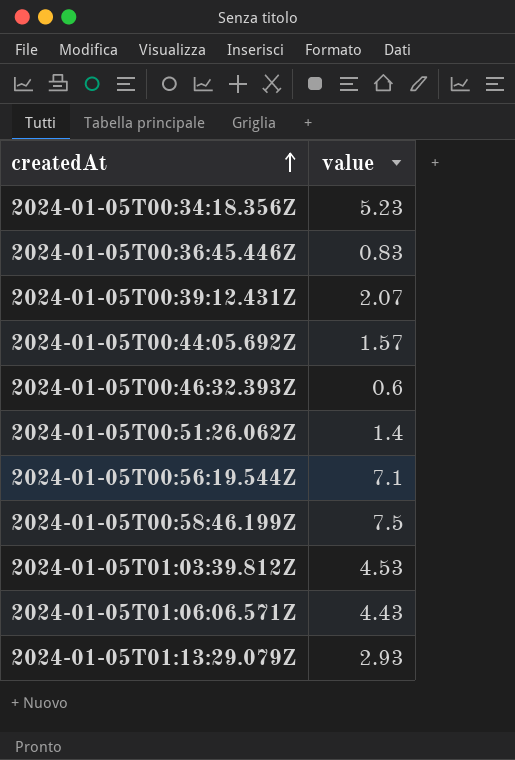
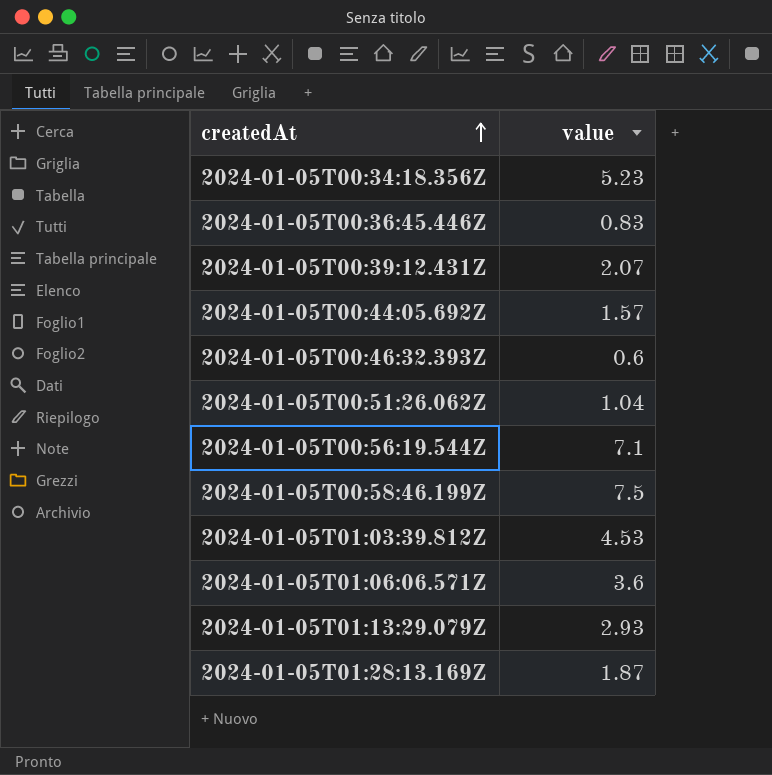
2024-01-05T00:51:26.062Z | value: 1.4 -> 1.04
2024-01-05T01:06:06.571Z | value: 4.43 -> 3.6
row 2024-01-05T01:28:13.169Z: none -> 1.87

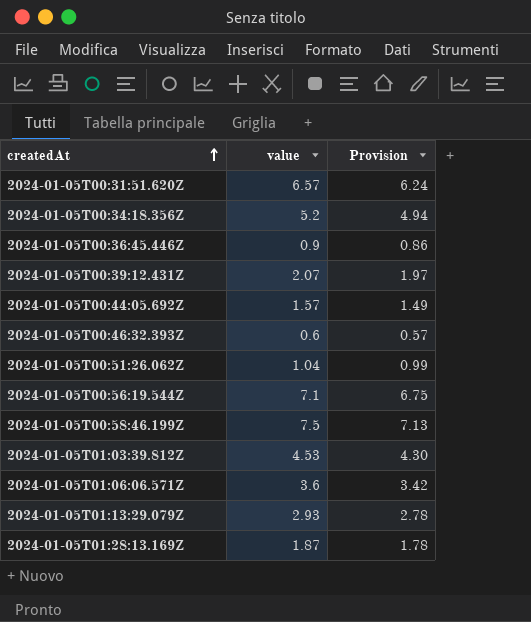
column Provision | formula: none -> [value] * 0.95
row 2024-01-05T00:31:51.620Z: none -> 6.57 | 6.24
2024-01-05T00:34:18.356Z | value: 5.23 -> 5.2
2024-01-05T00:36:45.446Z | value: 0.83 -> 0.9

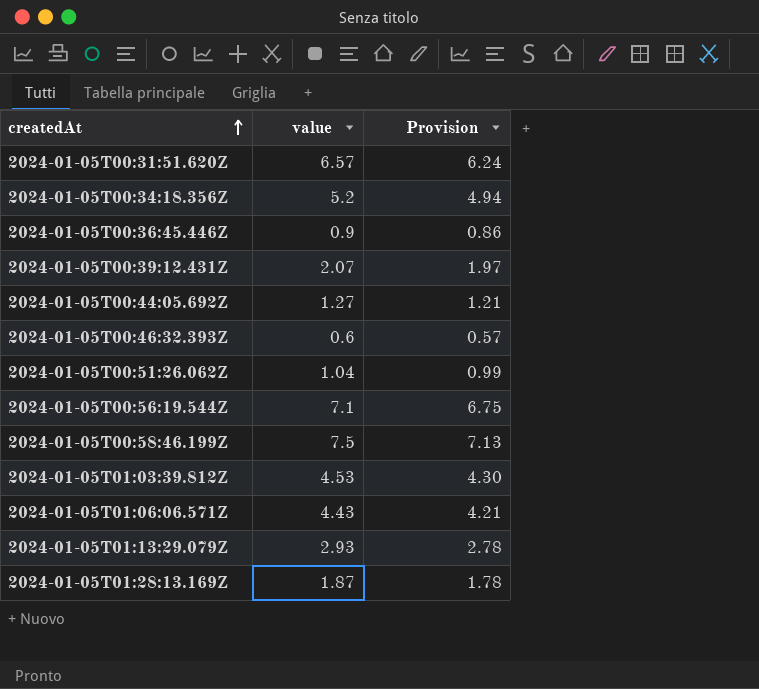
2024-01-05T00:44:05.692Z | value: 1.57 -> 1.27
2024-01-05T00:44:05.692Z | Provision: 1.49 -> 1.21
2024-01-05T01:06:06.571Z | value: 3.6 -> 4.43
2024-01-05T01:06:06.571Z | Provision: 3.42 -> 4.21

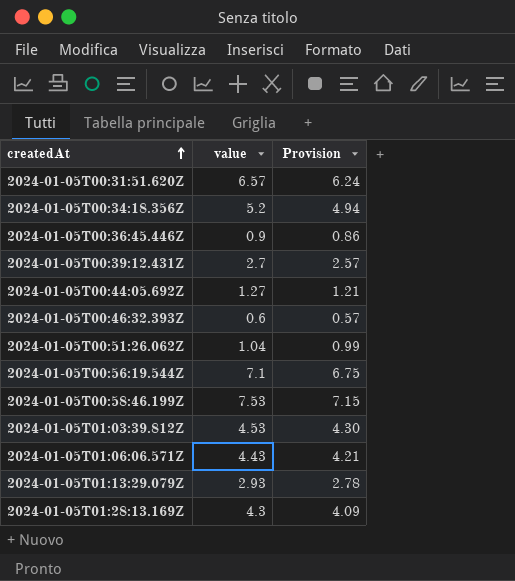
2024-01-05T00:39:12.431Z | value: 2.07 -> 2.7
2024-01-05T00:39:12.431Z | Provision: 1.97 -> 2.57
2024-01-05T00:58:46.199Z | value: 7.5 -> 7.53
2024-01-05T00:58:46.199Z | Provision: 7.13 -> 7.15
2024-01-05T01:28:13.169Z | value: 1.87 -> 4.3
2024-01-05T01:28:13.169Z | Provision: 1.78 -> 4.09

